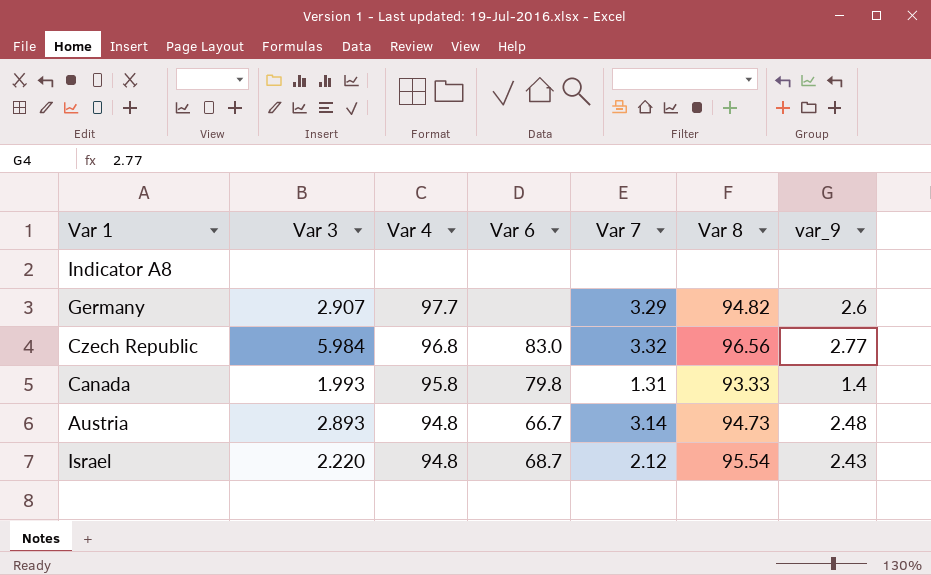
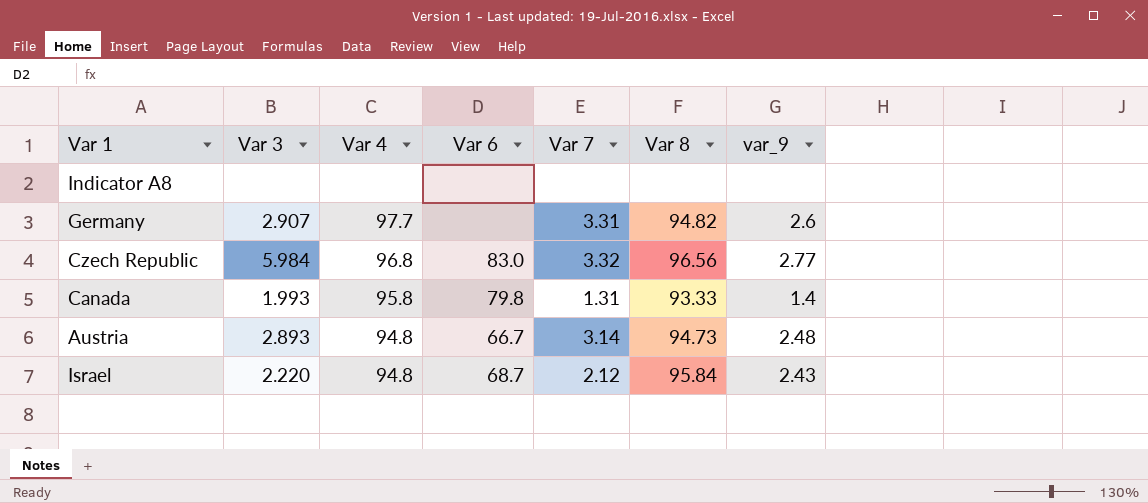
Germany | Var 7: 3.29 -> 3.31
Israel | Var 8: 95.54 -> 95.84

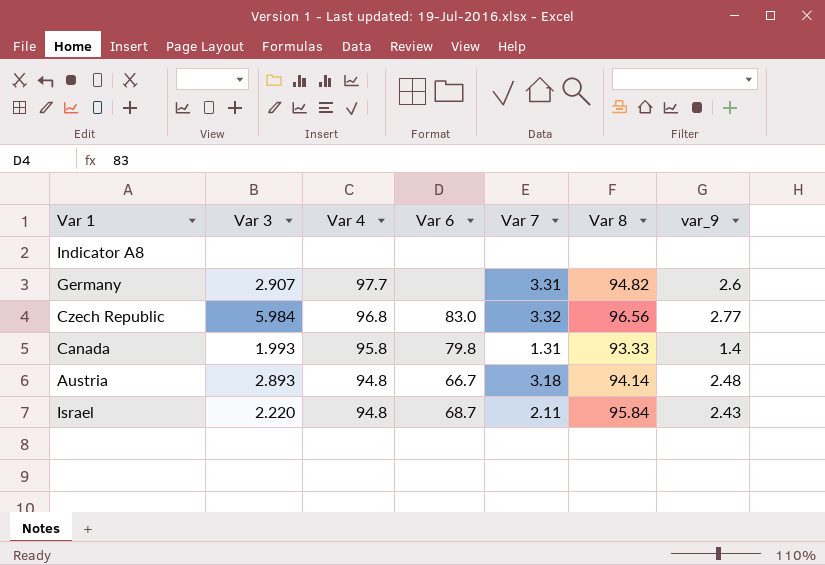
Austria | Var 7: 3.14 -> 3.18
Austria | Var 8: 94.73 -> 94.14
Israel | Var 7: 2.12 -> 2.11

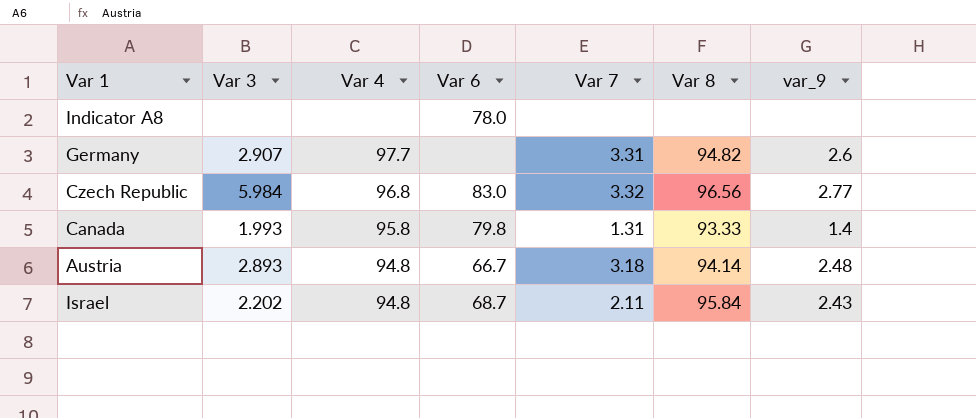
Indicator A8 | Var 6: none -> 78.0
Israel | Var 3: 2.220 -> 2.202

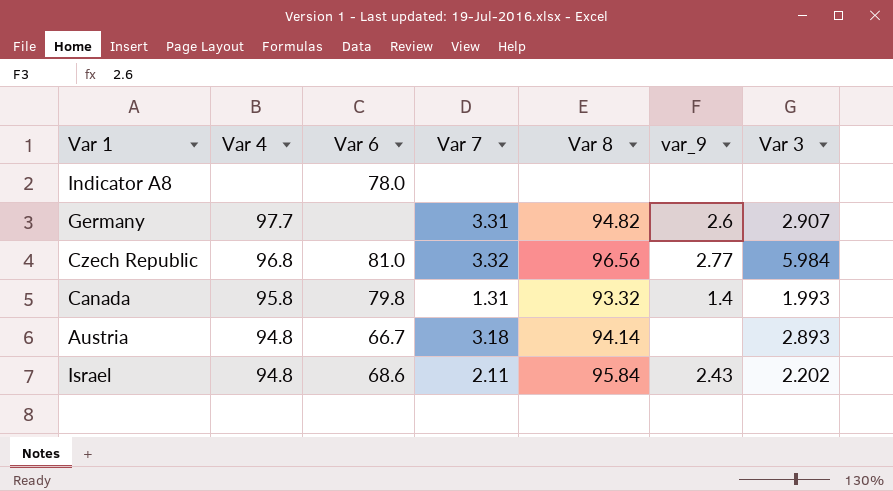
column Var 3 | position: 2 -> 7
Czech Republic | Var 6: 83.0 -> 81.0
Canada | Var 8: 93.33 -> 93.32
Austria | var_9: 2.48 -> none
Israel | Var 6: 68.7 -> 68.6

